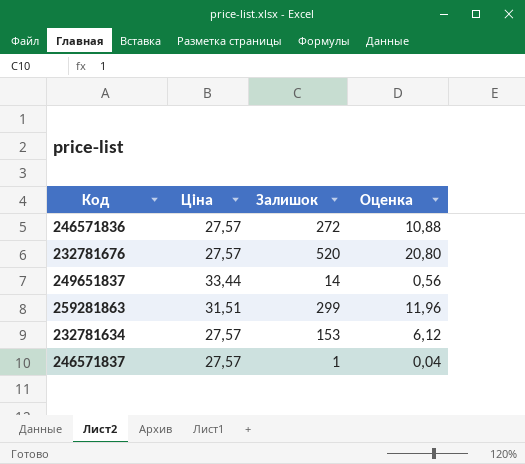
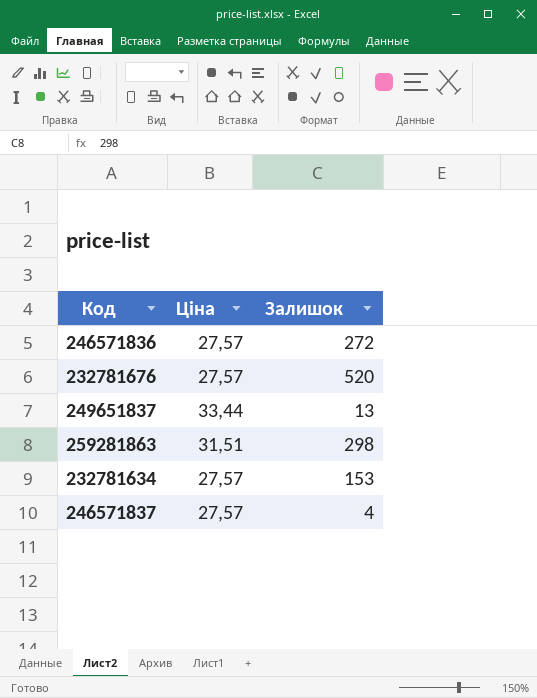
column Оценка | formula: [Залишок] * 0,04 -> none
249651837 | Залишок: 14 -> 13
259281863 | Залишок: 299 -> 298
246571837 | Залишок: 1 -> 4

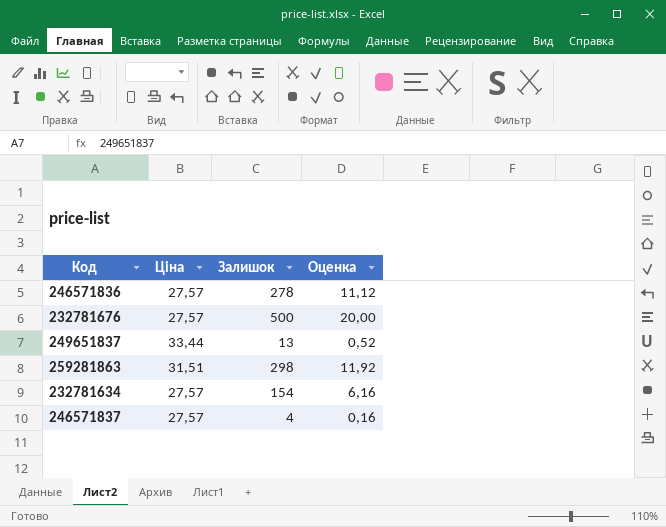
column Оценка | formula: none -> [Залишок] * 0,04
246571836 | Залишок: 272 -> 278
232781676 | Залишок: 520 -> 500
232781634 | Залишок: 153 -> 154

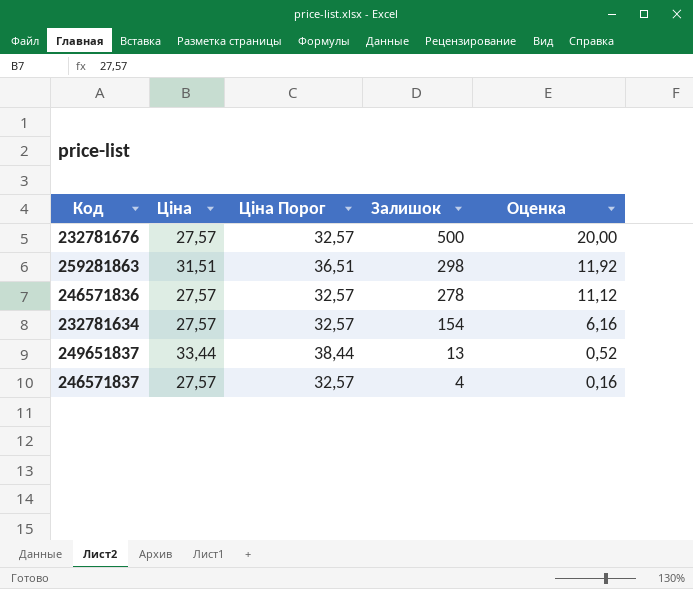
row order: none -> Залишок descending
column Ціна Порог | formula: none -> [Ціна] + 5

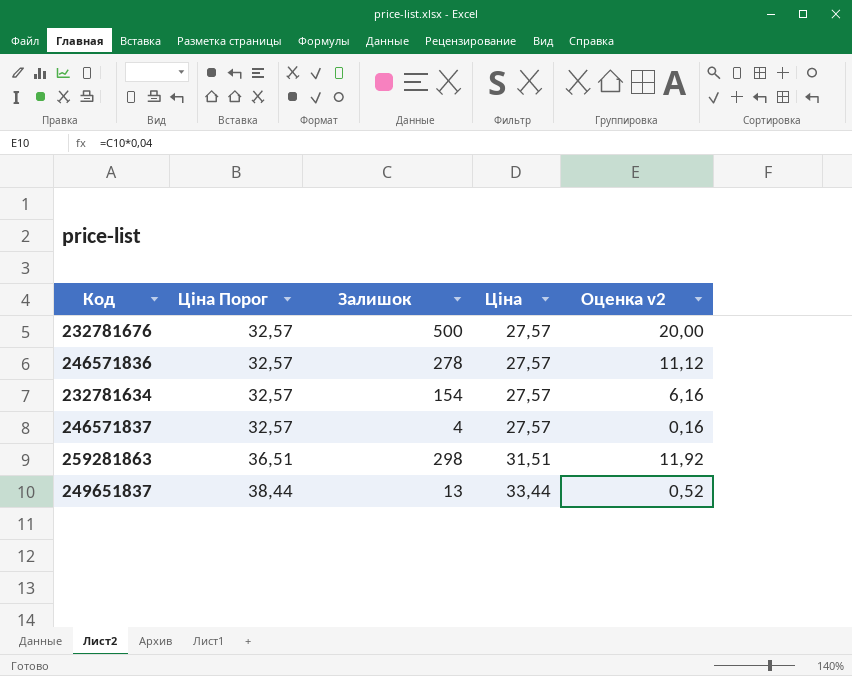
row order: Залишок descending -> Ціна Порог ascending
column Ціна | position: 2 -> 4
column name: Оценка -> Оценка v2

